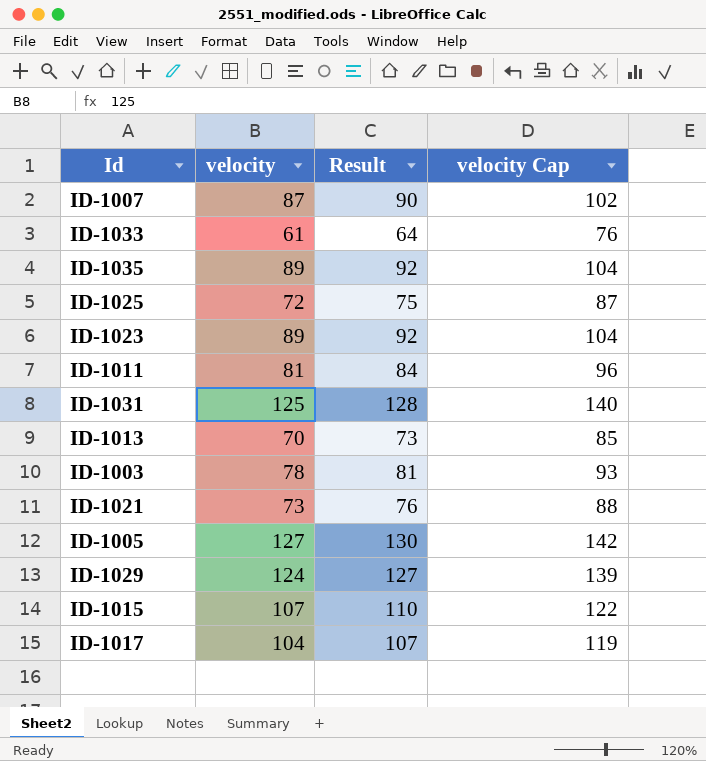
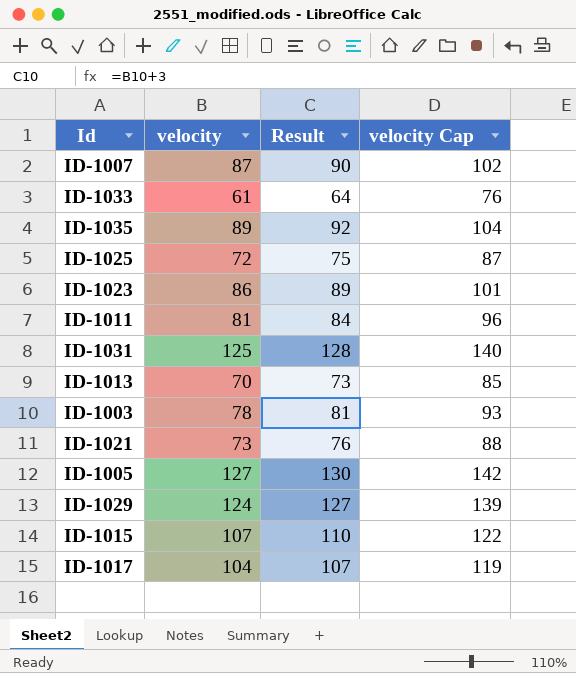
ID-1023 | velocity: 89 -> 86
ID-1023 | Result: 92 -> 89
ID-1023 | velocity Cap: 104 -> 101

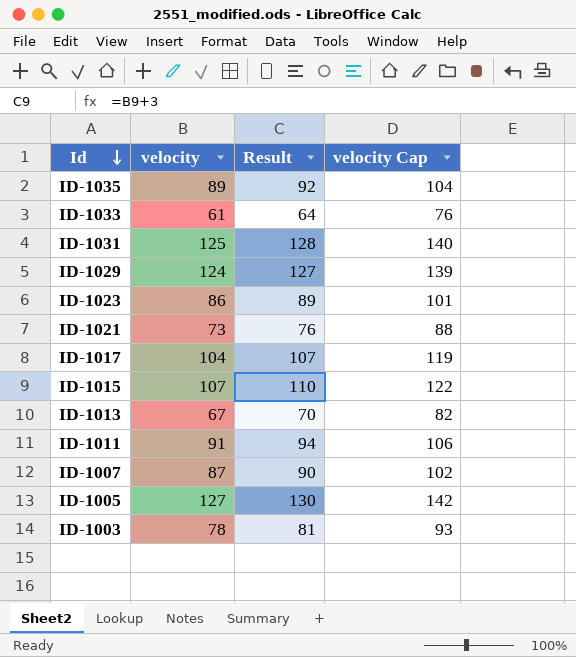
row order: none -> Id descending
row ID-1025: 72 | 75 | 87 -> none
ID-1013 | velocity: 70 -> 67
ID-1013 | Result: 73 -> 70
ID-1013 | velocity Cap: 85 -> 82
ID-1011 | velocity: 81 -> 91
ID-1011 | Result: 84 -> 94
ID-1011 | velocity Cap: 96 -> 106

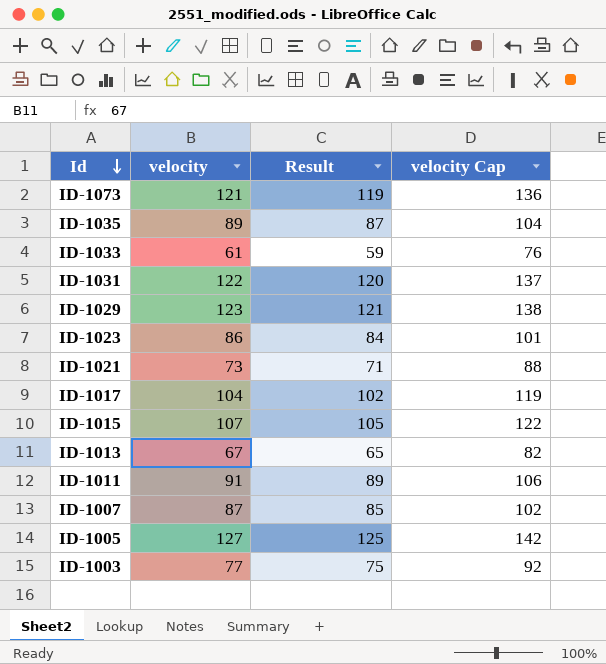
column Result | formula: [velocity] + 3 -> [velocity] - 2
row ID-1073: none -> 121 | 119 | 136
ID-1031 | velocity: 125 -> 122
ID-1031 | velocity Cap: 140 -> 137
ID-1029 | velocity: 124 -> 123
ID-1029 | velocity Cap: 139 -> 138
ID-1003 | velocity: 78 -> 77
ID-1003 | velocity Cap: 93 -> 92

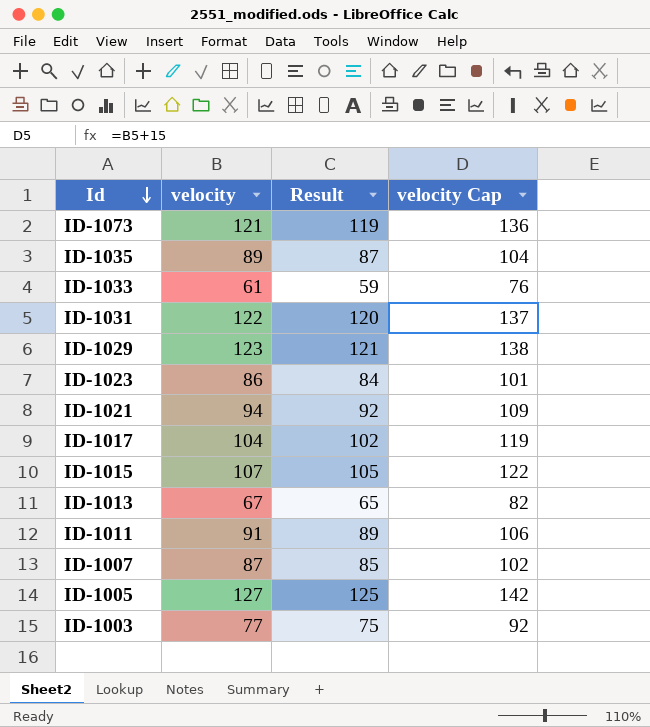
ID-1021 | velocity: 73 -> 94
ID-1021 | Result: 71 -> 92
ID-1021 | velocity Cap: 88 -> 109

